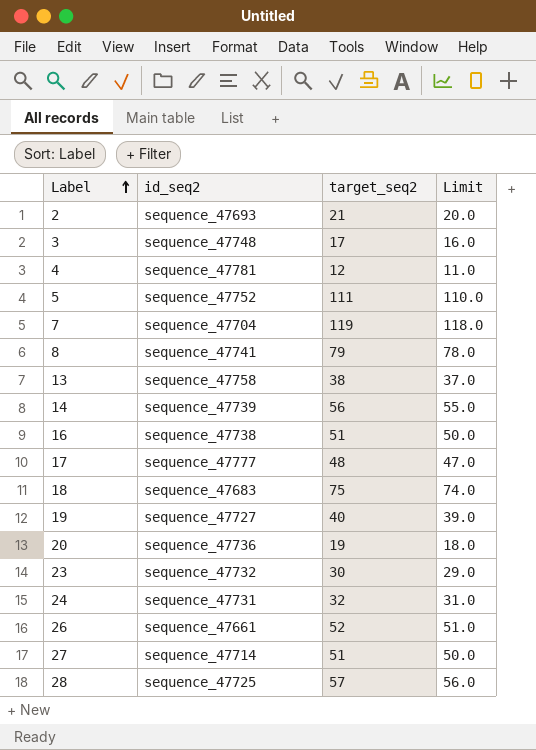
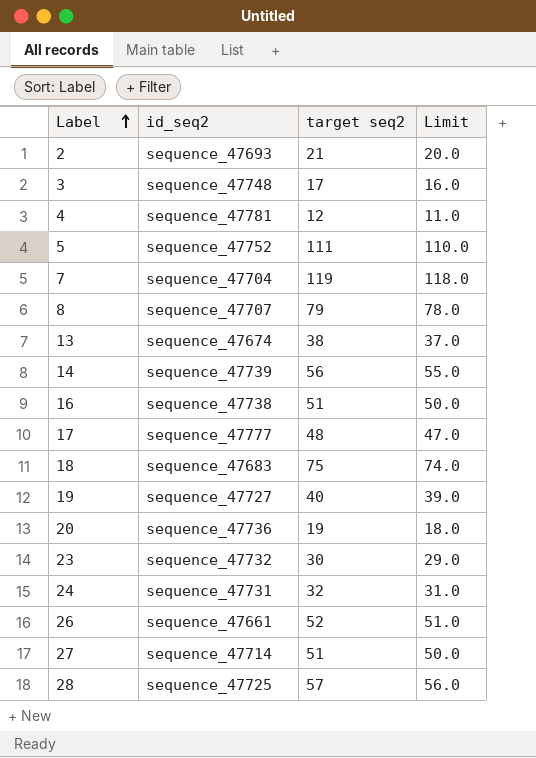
column name: target_seq2 -> target seq2
8 | id_seq2: sequence_47741 -> sequence_47707
13 | id_seq2: sequence_47758 -> sequence_47674

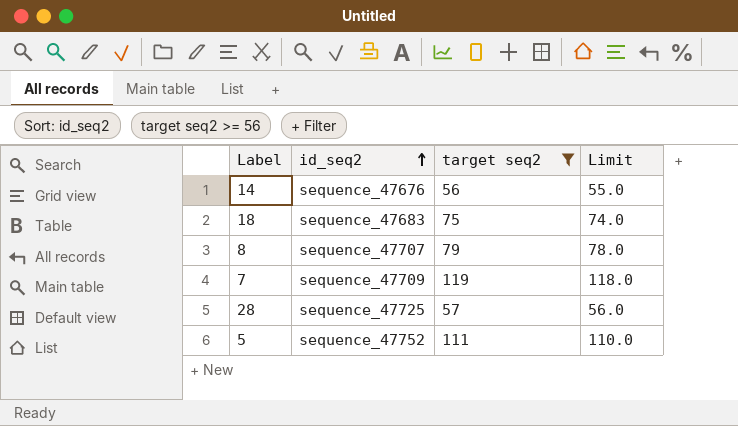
filter: none -> target seq2 >= 56
row order: Label ascending -> id_seq2 ascending
14 | id_seq2: sequence_47739 -> sequence_47676
7 | id_seq2: sequence_47704 -> sequence_47709

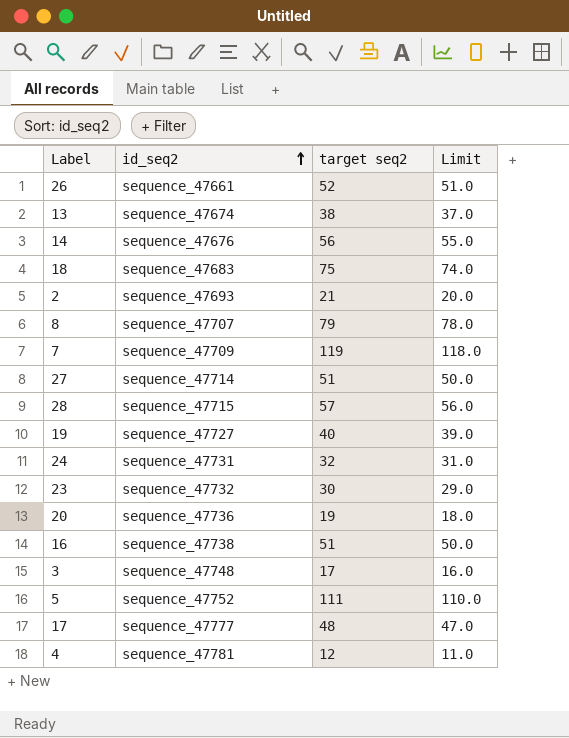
filter: target seq2 >= 56 -> none
28 | id_seq2: sequence_47725 -> sequence_47715

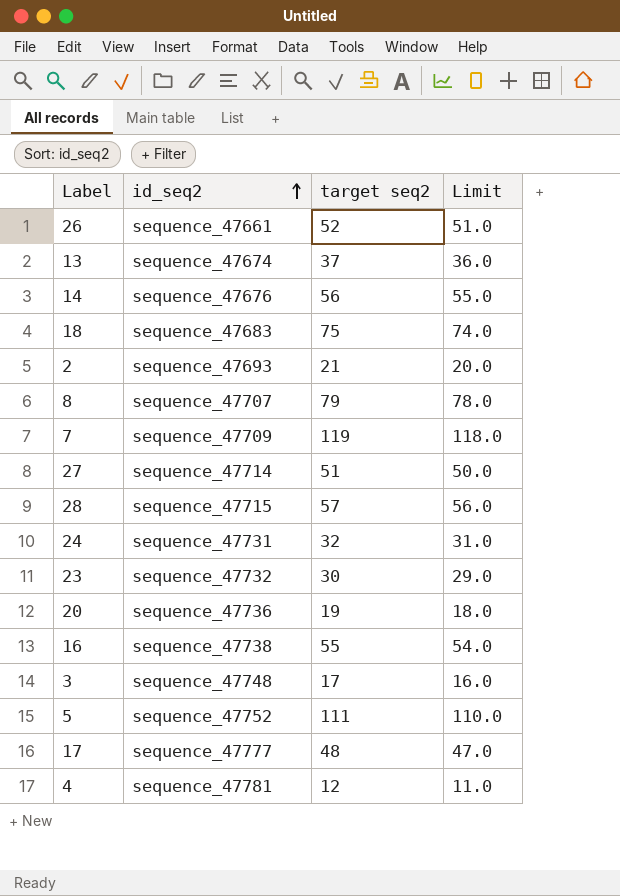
row 19: sequence_47727 | 40 | 39.0 -> none
13 | target seq2: 38 -> 37
13 | Limit: 37.0 -> 36.0
16 | target seq2: 51 -> 55
16 | Limit: 50.0 -> 54.0

